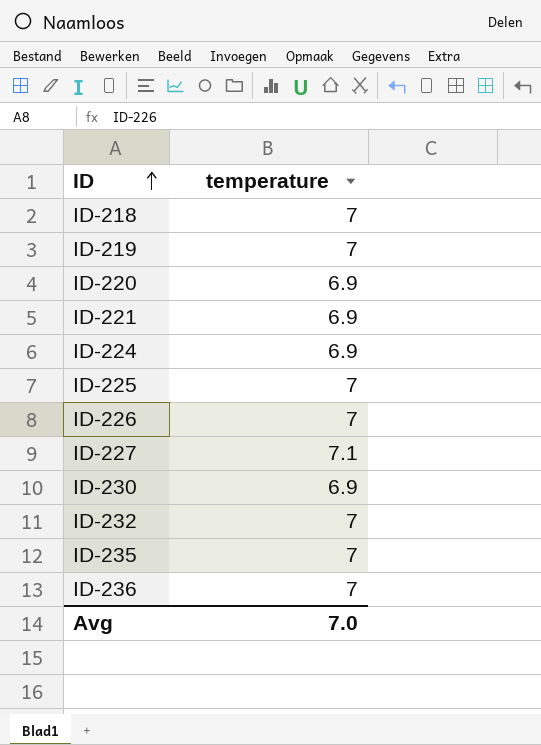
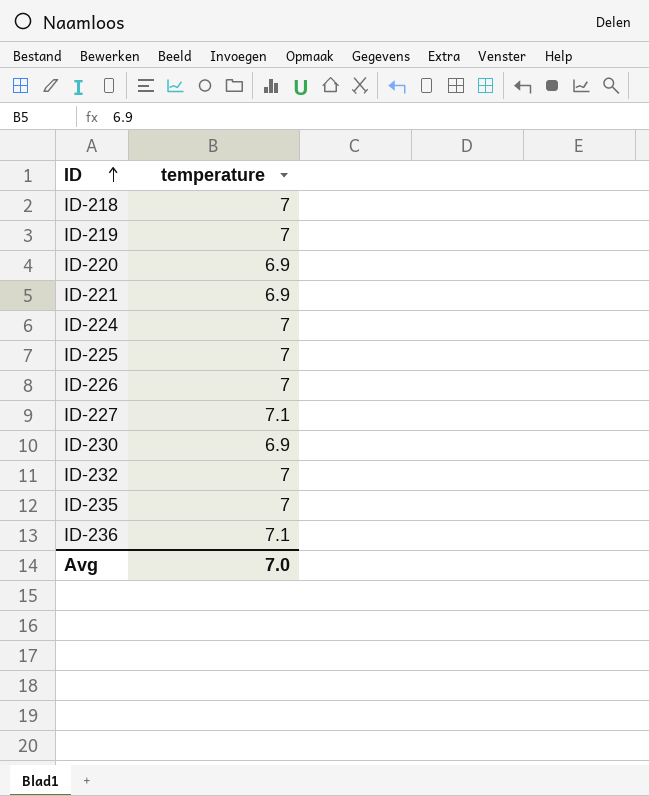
ID-224 | temperature: 6.9 -> 7
ID-236 | temperature: 7 -> 7.1

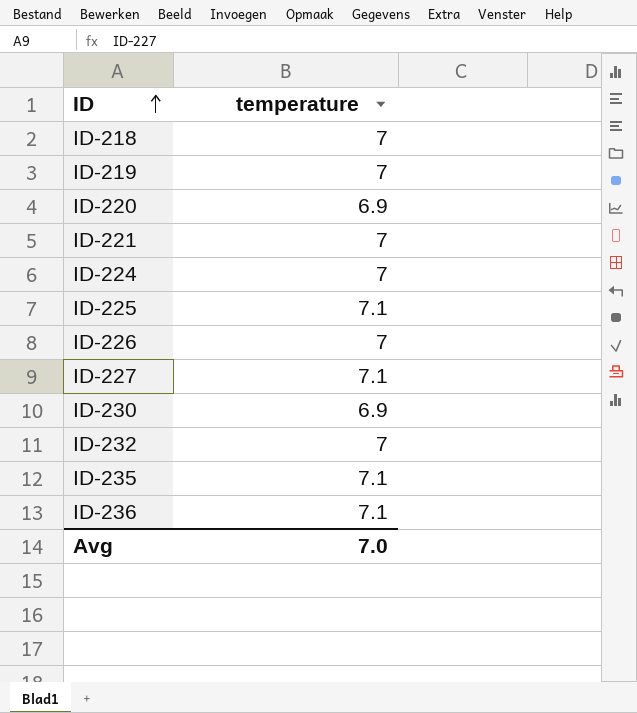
ID-221 | temperature: 6.9 -> 7
ID-225 | temperature: 7 -> 7.1
ID-235 | temperature: 7 -> 7.1

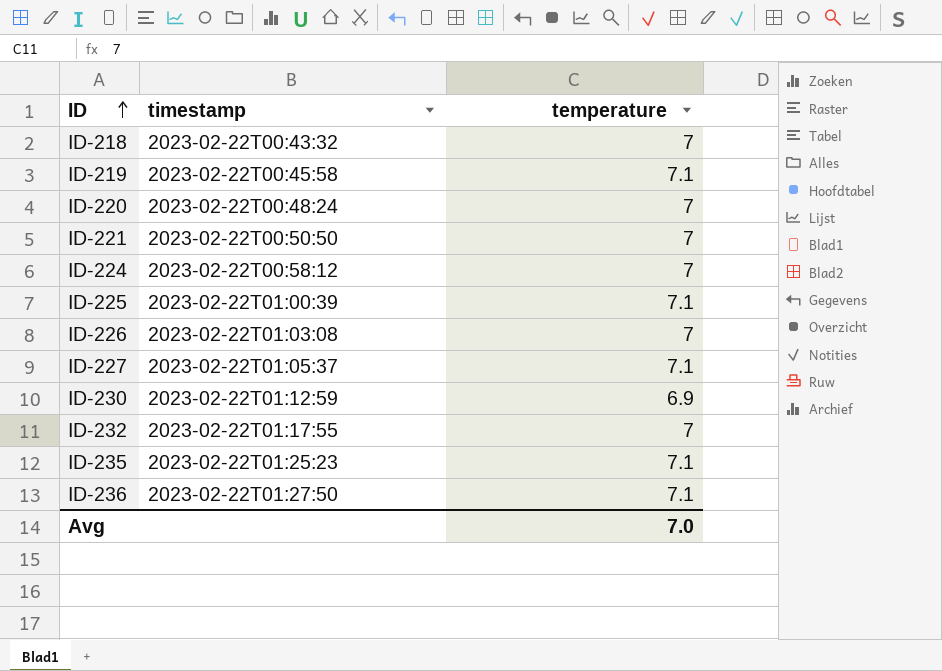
column timestamp | position: none -> 2
ID-219 | temperature: 7 -> 7.1
ID-220 | temperature: 6.9 -> 7

